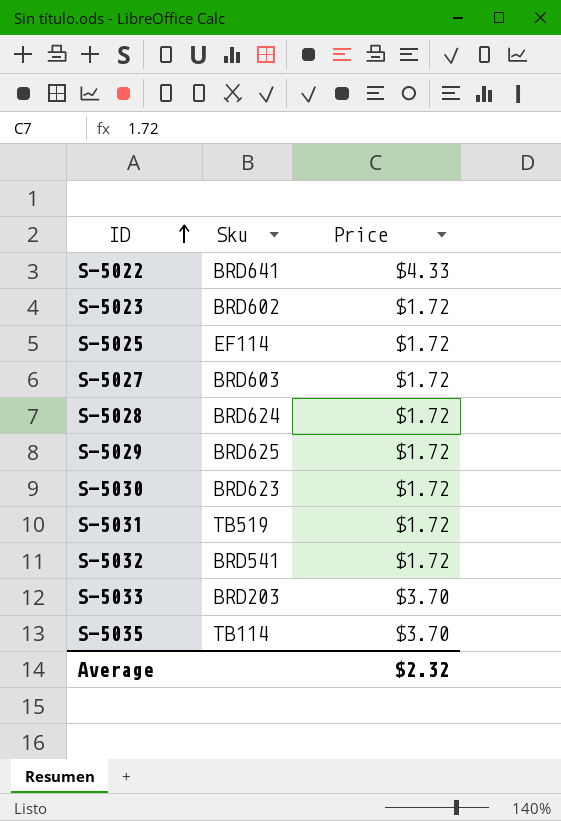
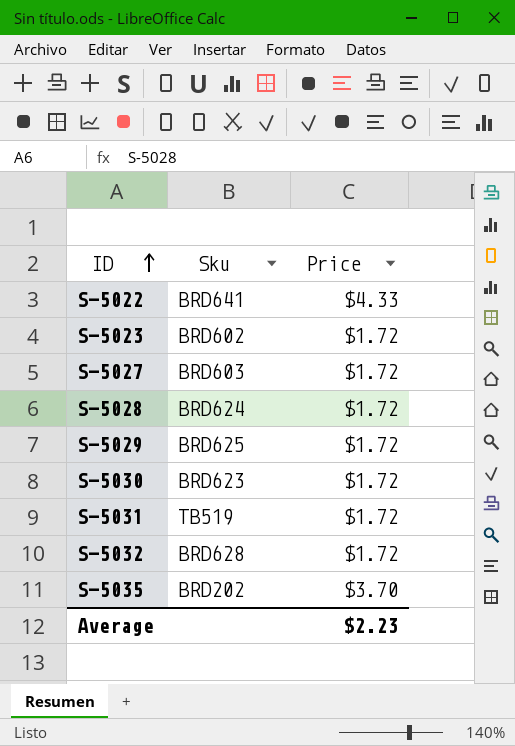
row S-5025: EF114 | $1.72 -> none
row S-5033: BRD203 | $3.70 -> none
S-5032 | Sku: BRD541 -> BRD628
S-5035 | Sku: TB114 -> BRD202
Average | Price: $2.32 -> $2.23

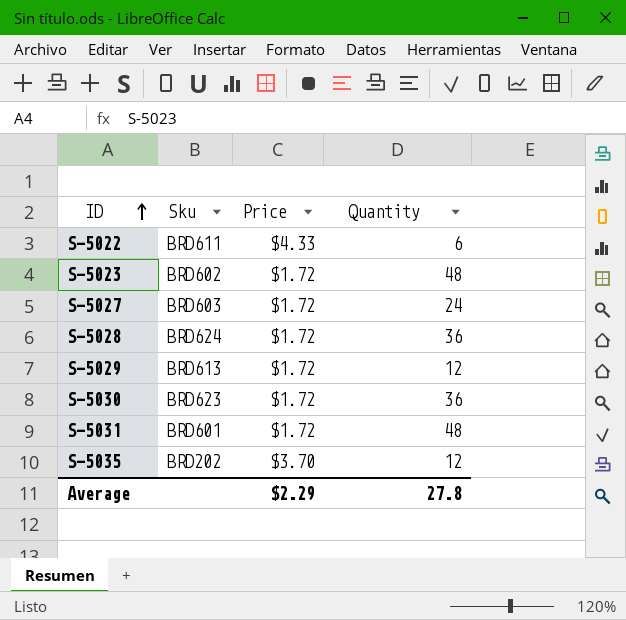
column Quantity | position: none -> 4
row S-5032: BRD628 | $1.72 -> none
S-5022 | Sku: BRD641 -> BRD611
S-5029 | Sku: BRD625 -> BRD613
S-5031 | Sku: TB519 -> BRD601
Average | Price: $2.23 -> $2.29

